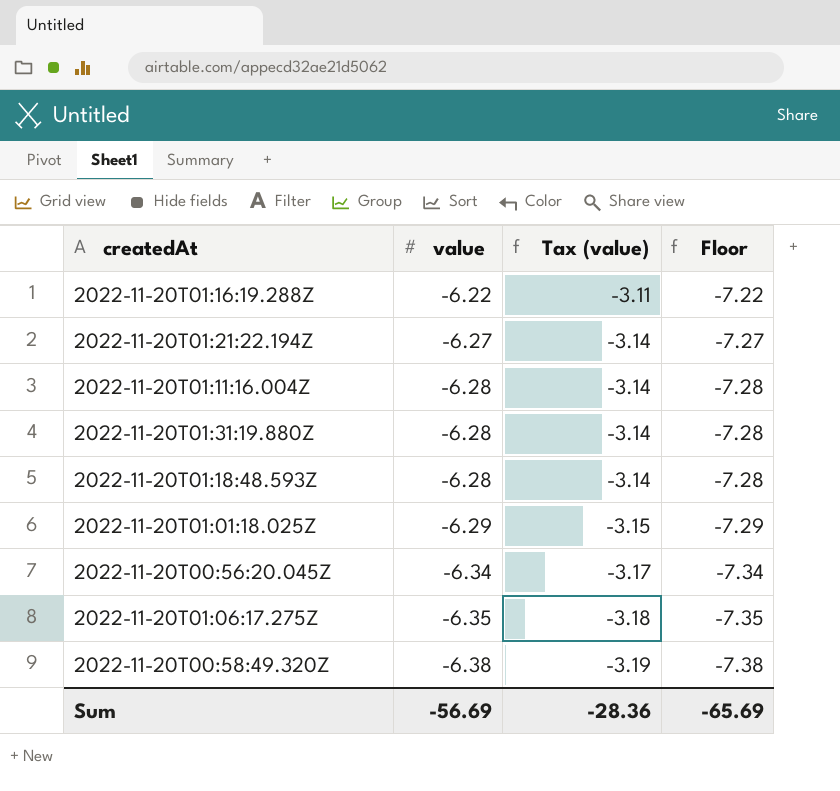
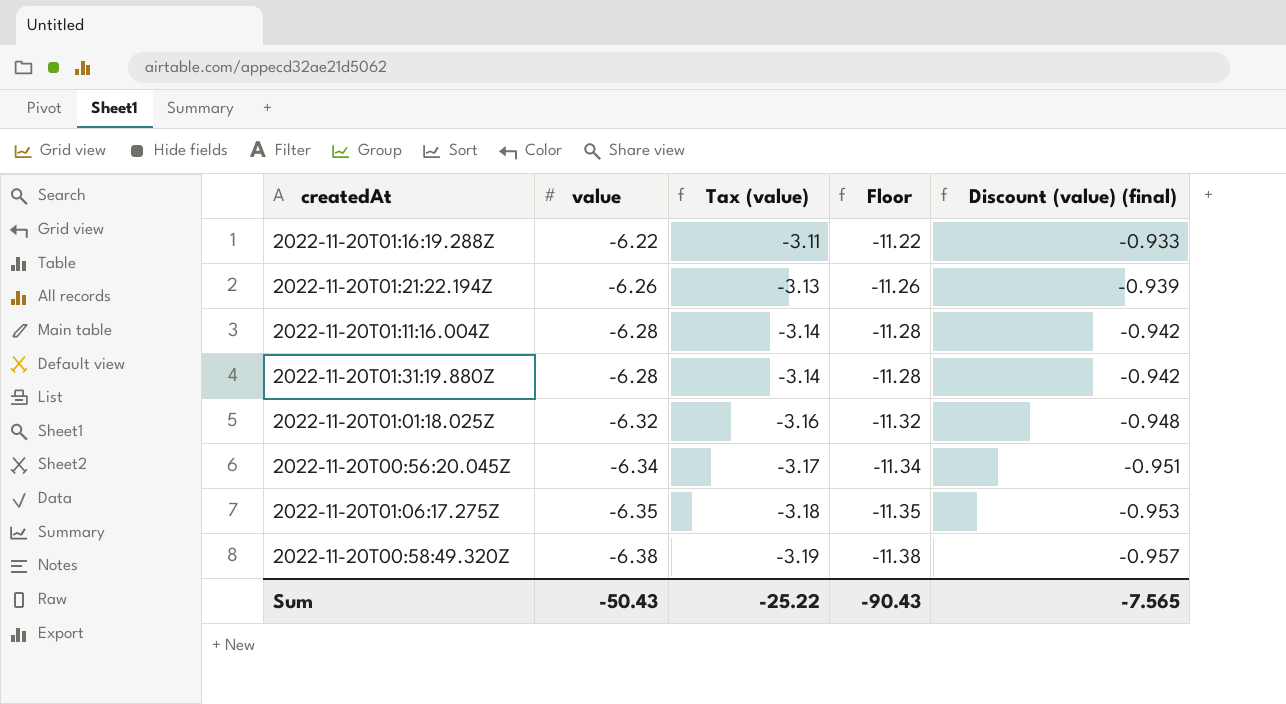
column Floor | formula: [value] - 1 -> [value] - 5
column Discount (value) (final) | formula: none -> [value] * 0.15
row 2022-11-20T01:18:48.593Z: -6.28 | -3.14 | -7.28 -> none
2022-11-20T01:21:22.194Z | value: -6.27 -> -6.26
2022-11-20T01:21:22.194Z | Tax (value): -3.14 -> -3.13
2022-11-20T01:01:18.025Z | value: -6.29 -> -6.32
2022-11-20T01:01:18.025Z | Tax (value): -3.15 -> -3.16
Sum | value: -56.69 -> -50.43
Sum | Tax (value): -28.36 -> -25.22
Sum | Floor: -65.69 -> -90.43

